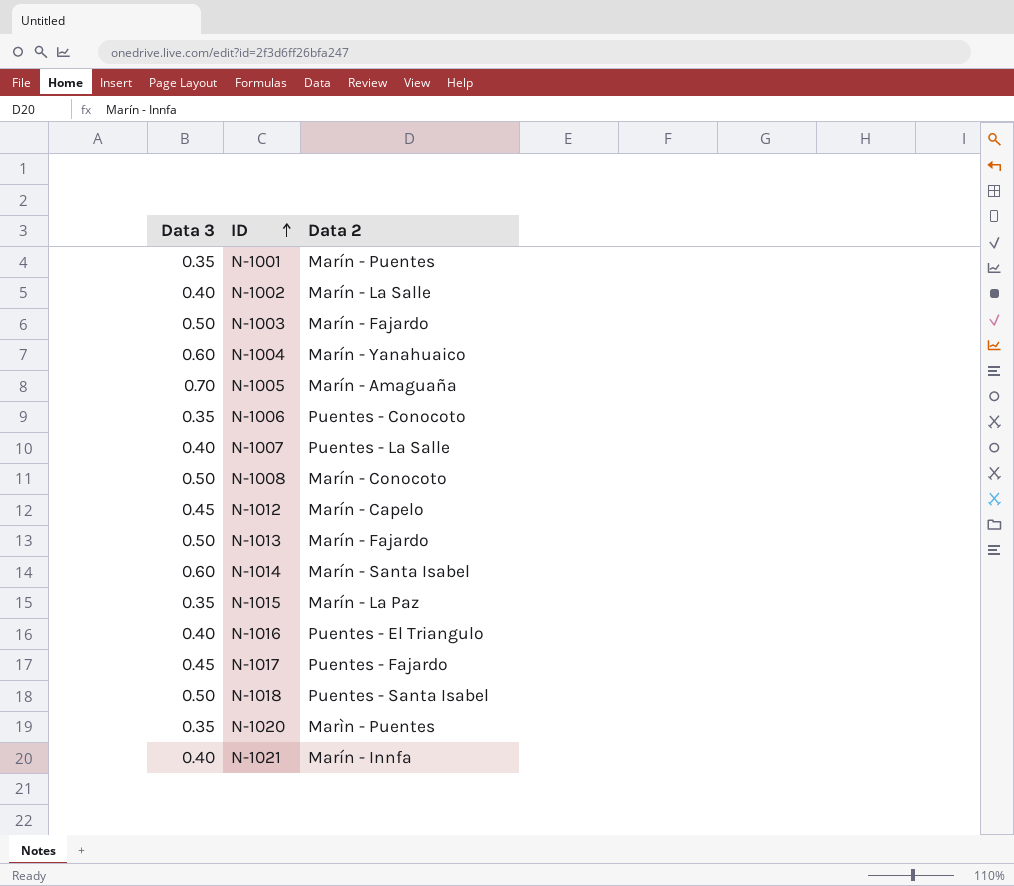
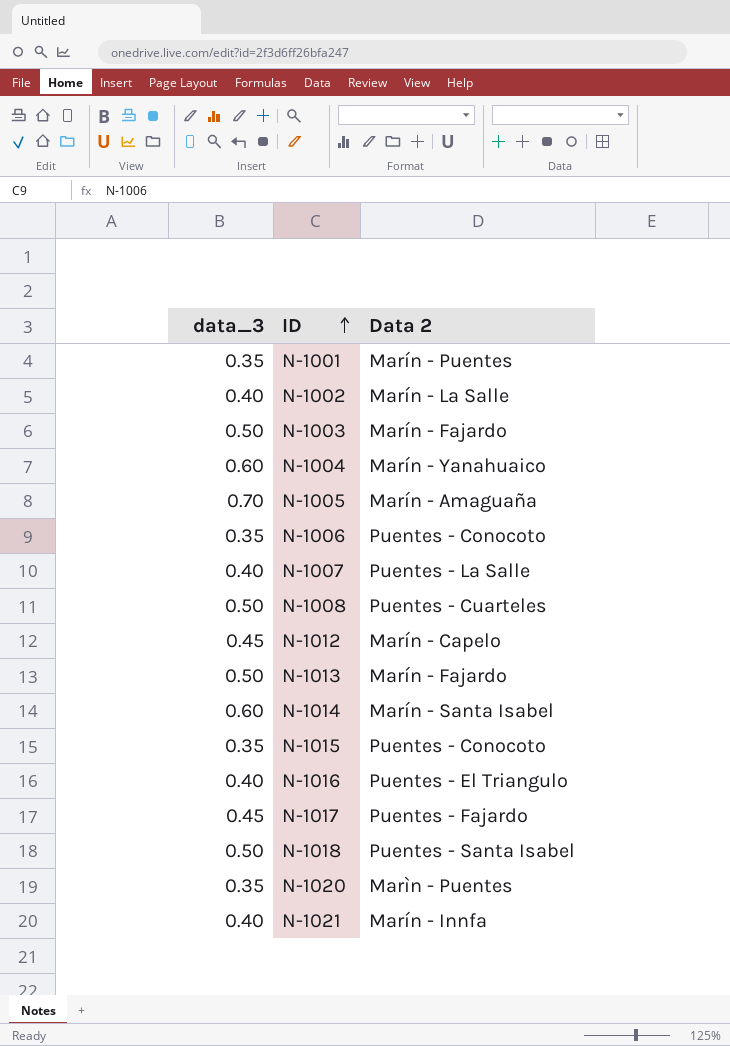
column name: Data 3 -> data_3
N-1008 | Data 2: Marín - Conocoto -> Puentes - Cuarteles
N-1015 | Data 2: Marín - La Paz -> Puentes - Conocoto

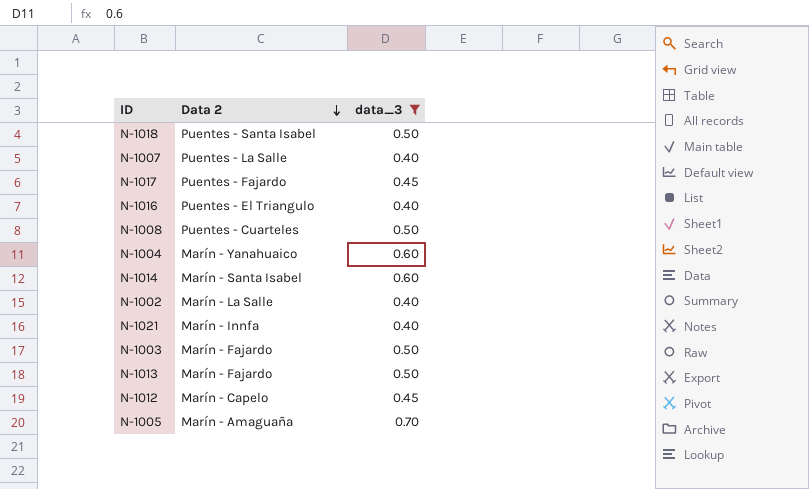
filter: none -> data_3 != 0.35
row order: ID ascending -> Data 2 descending
column data_3 | position: 1 -> 3

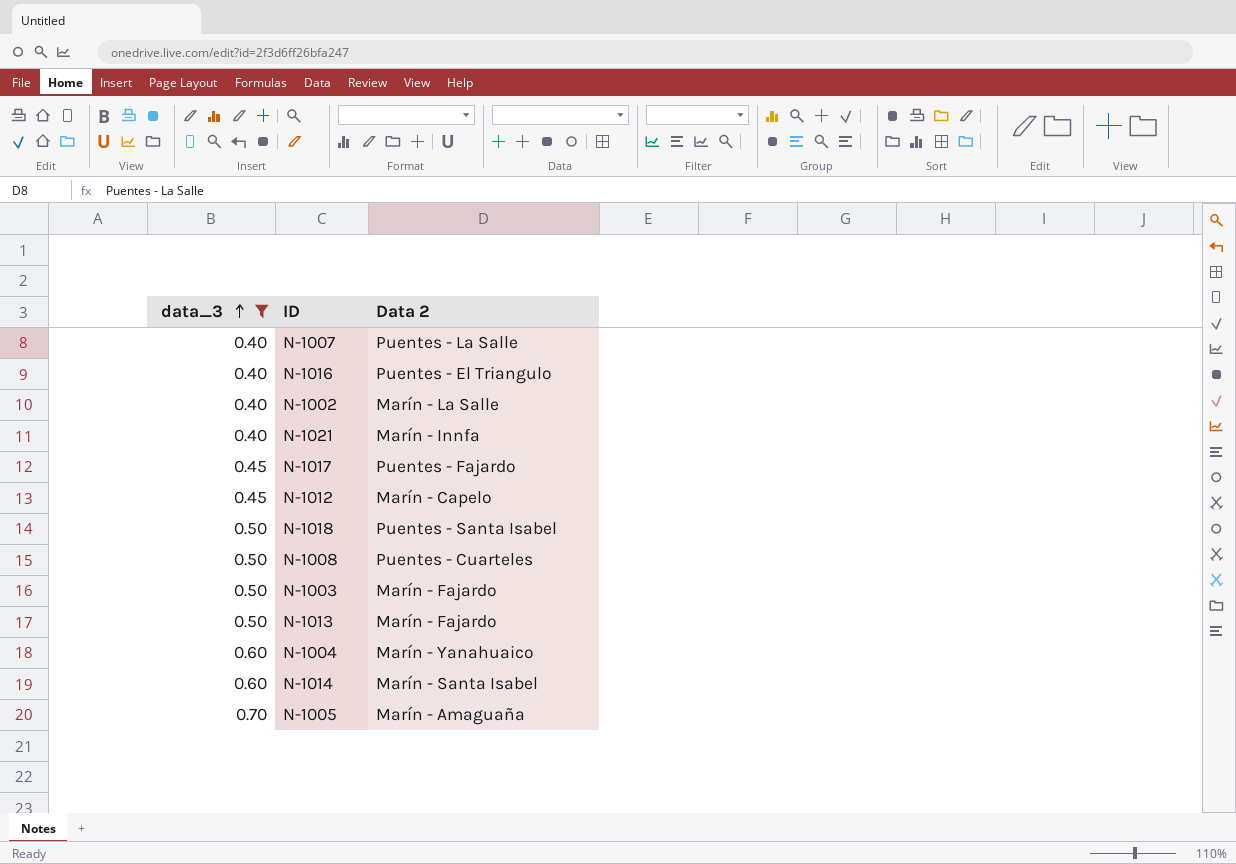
row order: Data 2 descending -> data_3 ascending
column data_3 | position: 3 -> 1

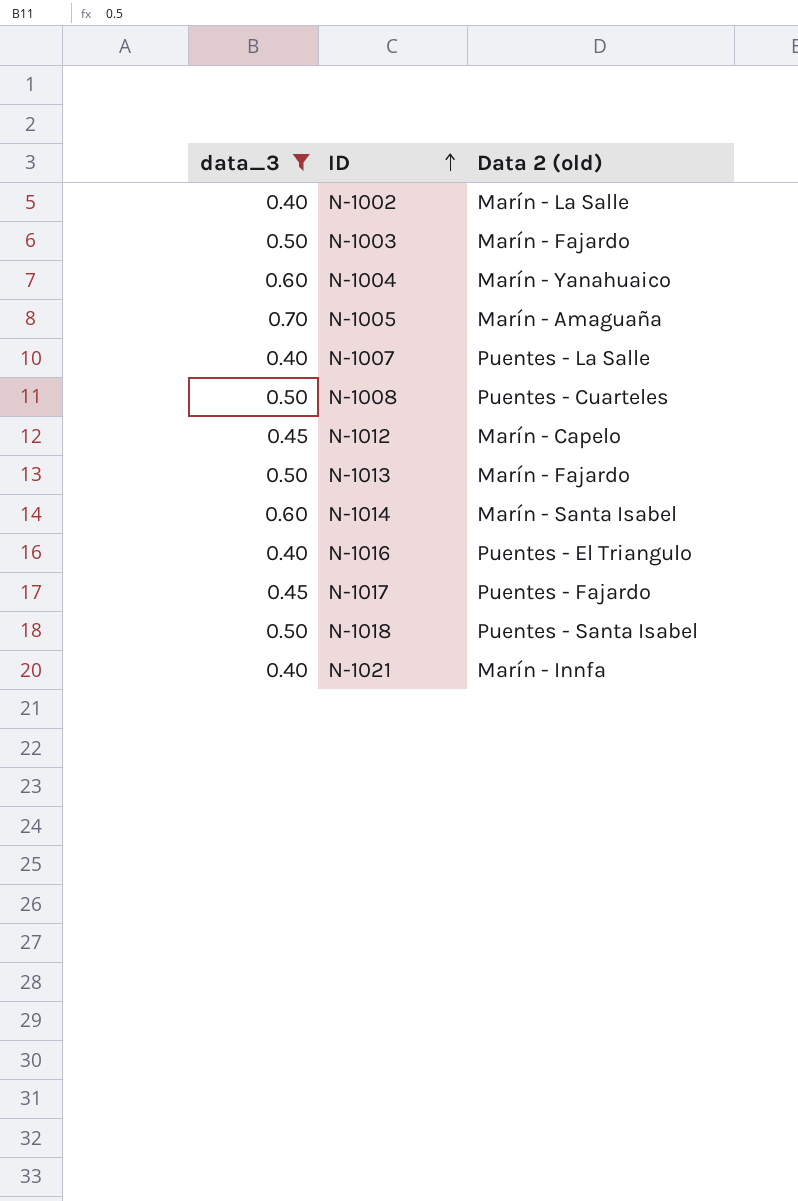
row order: data_3 ascending -> ID ascending
column name: Data 2 -> Data 2 (old)

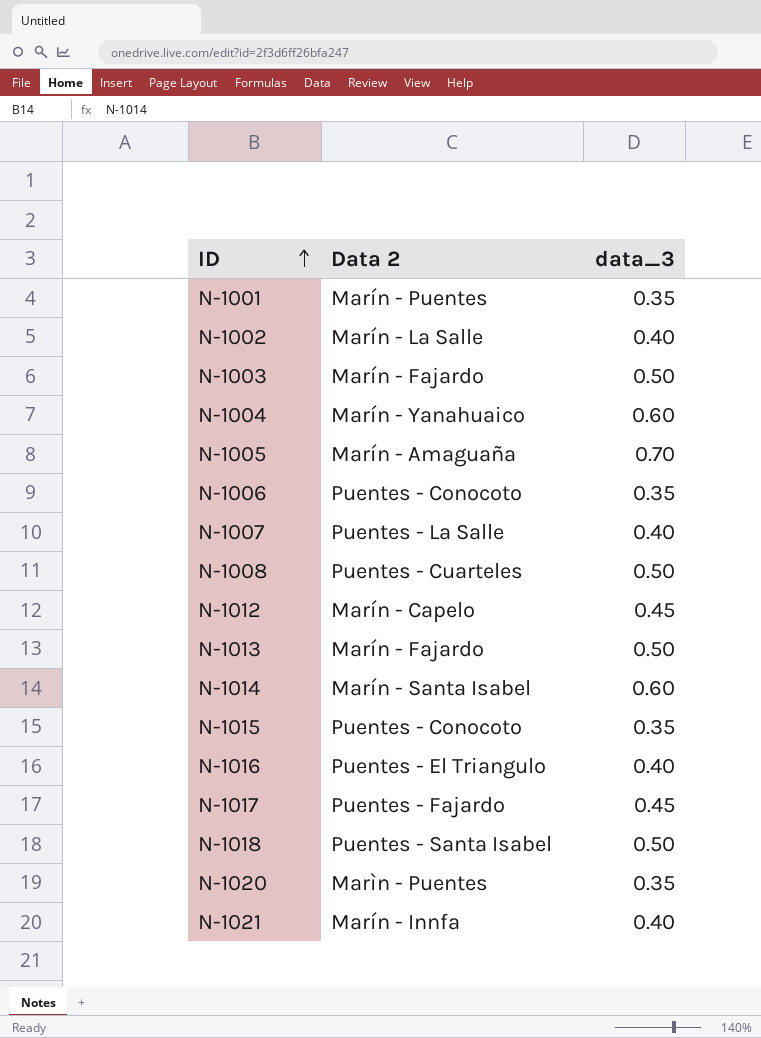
filter: data_3 != 0.35 -> none
column name: Data 2 (old) -> Data 2
column data_3 | position: 1 -> 3

